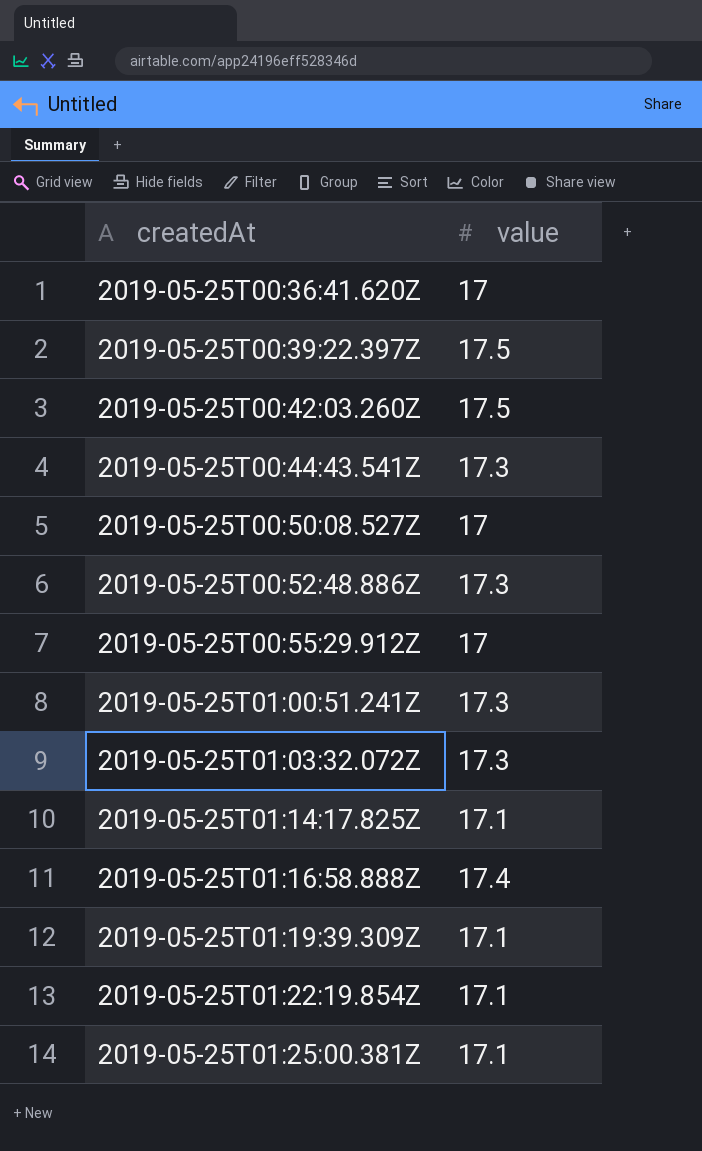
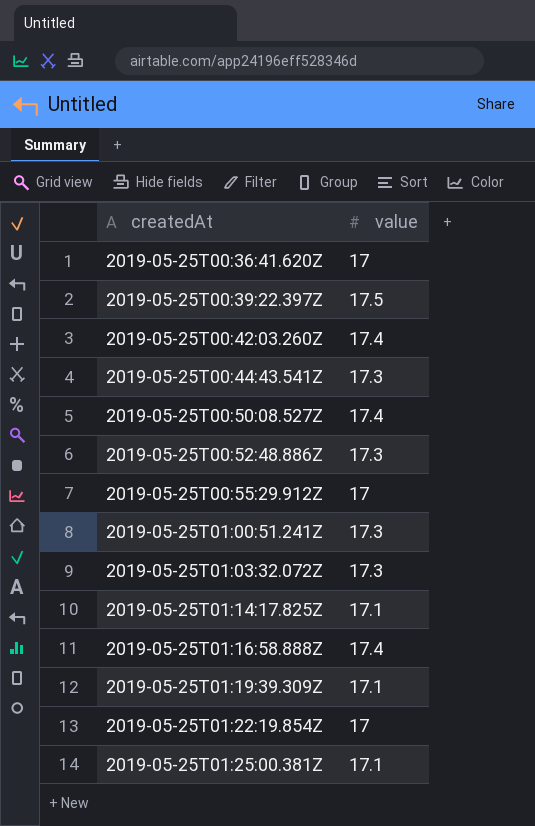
2019-05-25T00:42:03.260Z | value: 17.5 -> 17.4
2019-05-25T00:50:08.527Z | value: 17 -> 17.4
2019-05-25T01:22:19.854Z | value: 17.1 -> 17

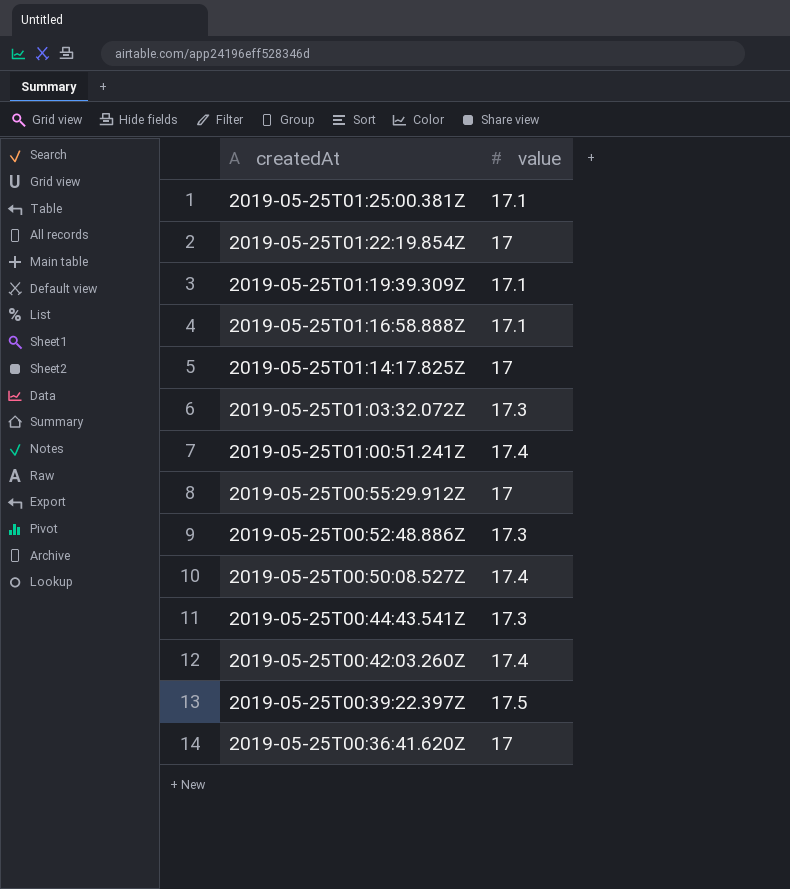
row order: createdAt ascending -> createdAt descending
2019-05-25T01:16:58.888Z | value: 17.4 -> 17.1
2019-05-25T01:14:17.825Z | value: 17.1 -> 17
2019-05-25T01:00:51.241Z | value: 17.3 -> 17.4

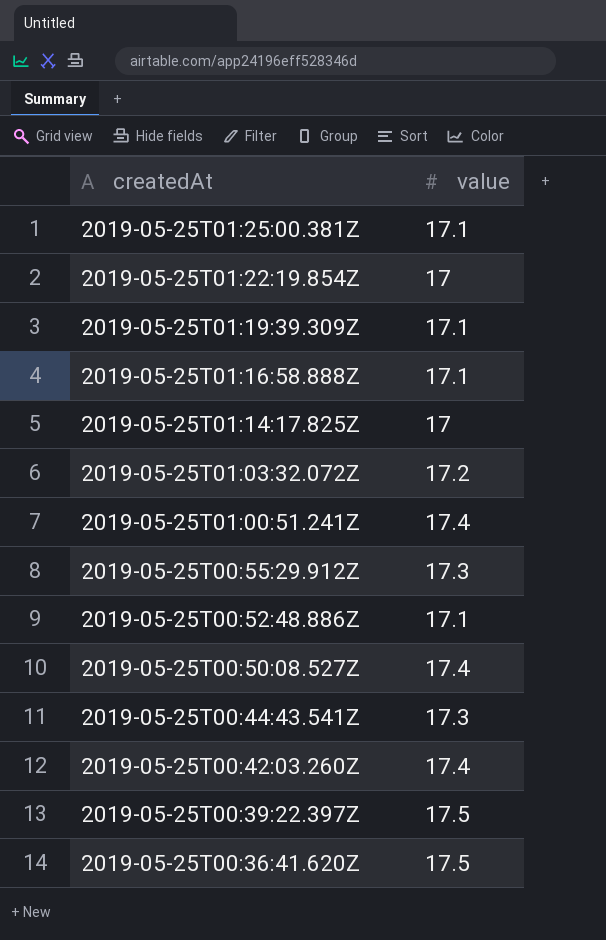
2019-05-25T01:03:32.072Z | value: 17.3 -> 17.2
2019-05-25T00:55:29.912Z | value: 17 -> 17.3
2019-05-25T00:52:48.886Z | value: 17.3 -> 17.1
2019-05-25T00:36:41.620Z | value: 17 -> 17.5

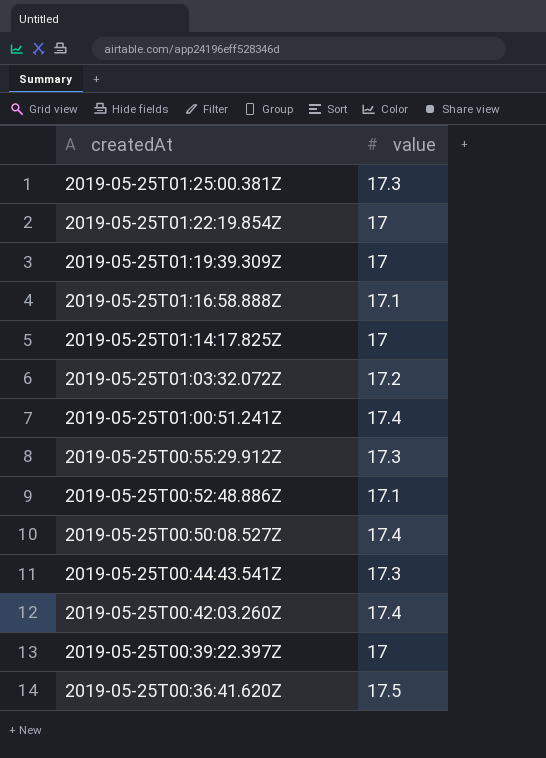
2019-05-25T01:25:00.381Z | value: 17.1 -> 17.3
2019-05-25T01:19:39.309Z | value: 17.1 -> 17
2019-05-25T00:39:22.397Z | value: 17.5 -> 17

